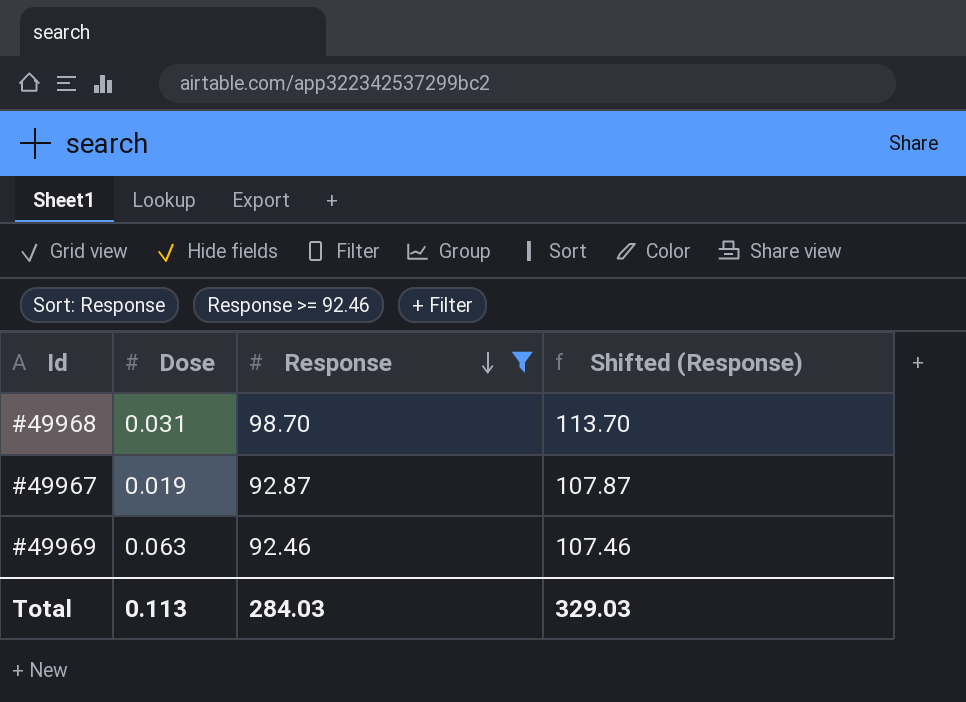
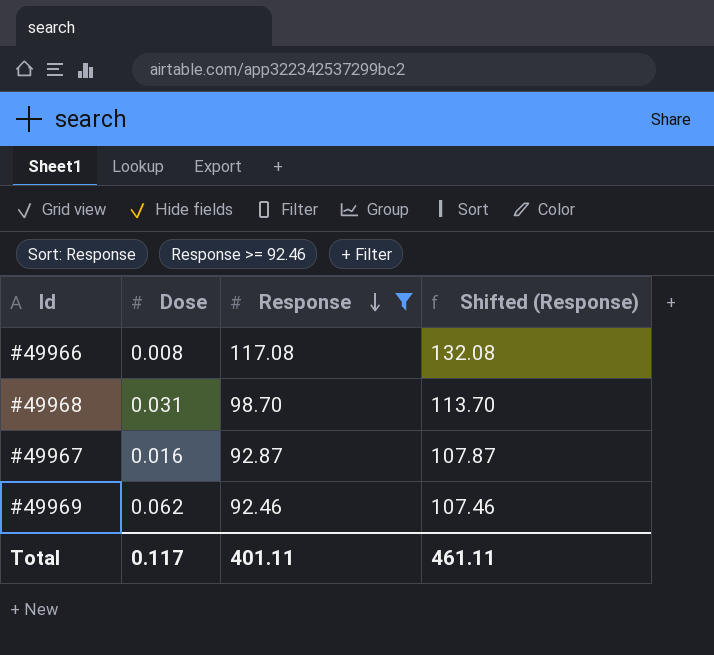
row #49966: none -> 0.008 | 117.08 | 132.08
#49967 | Dose: 0.019 -> 0.016
#49969 | Dose: 0.063 -> 0.062
Total | Dose: 0.113 -> 0.117
Total | Response: 284.03 -> 401.11
Total | Shifted (Response): 329.03 -> 461.11

